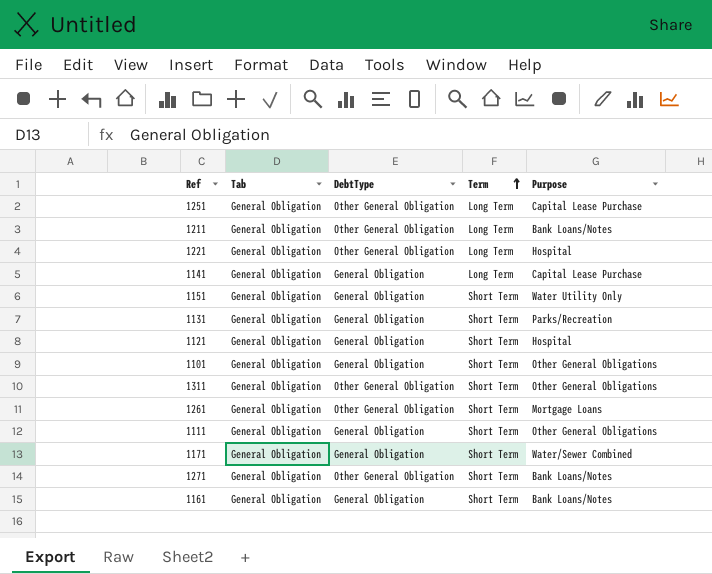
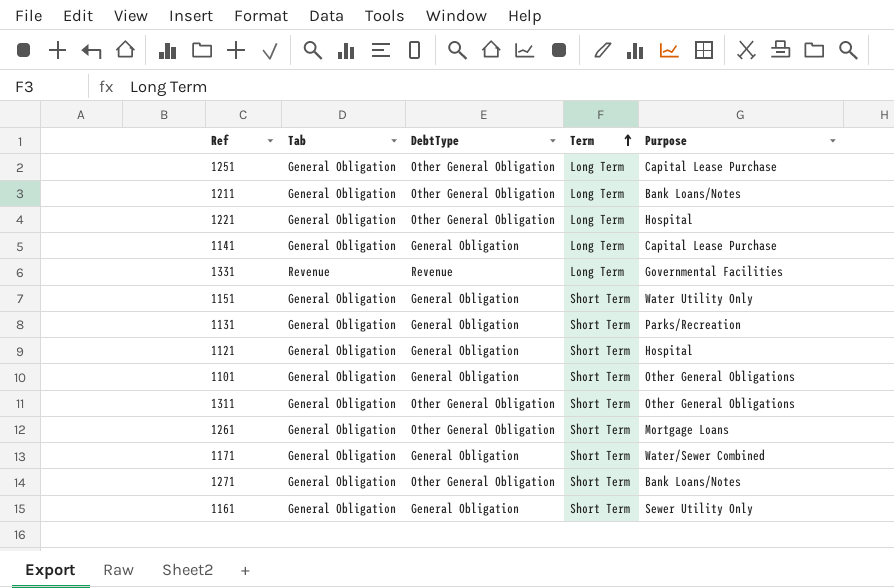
row 1111: General Obligation | General Obligation | Short Term | Other General Obligations -> none
row 1331: none -> Revenue | Revenue | Long Term | Governmental Facilities
1161 | Purpose: Bank Loans/Notes -> Sewer Utility Only

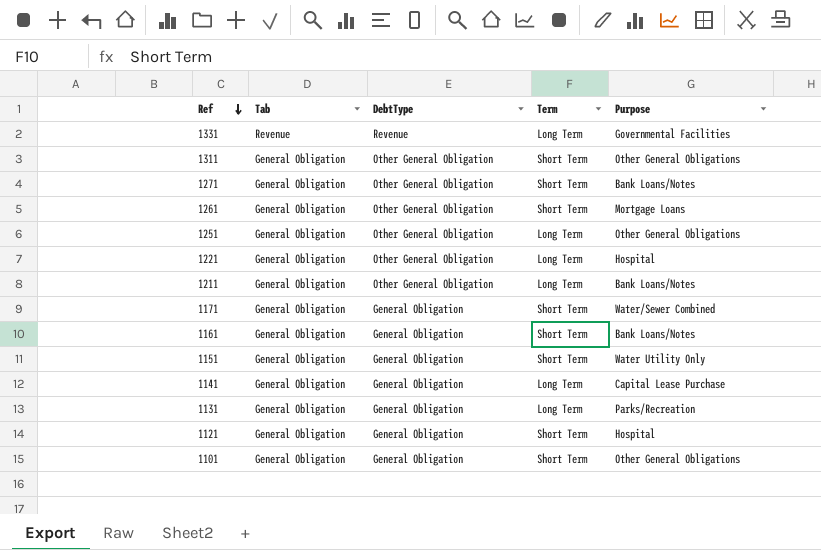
row order: Term ascending -> Ref descending
1251 | Purpose: Capital Lease Purchase -> Other General Obligations
1161 | Purpose: Sewer Utility Only -> Bank Loans/Notes
1131 | Term: Short Term -> Long Term

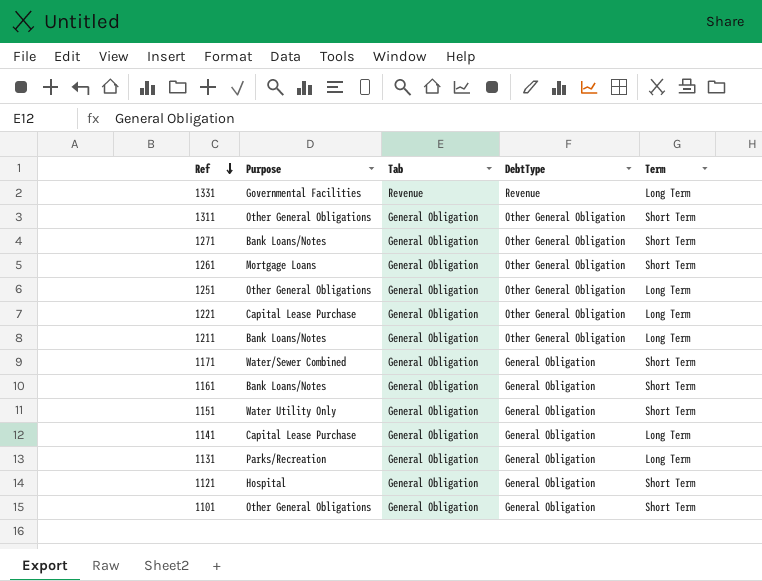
column Purpose | position: 5 -> 2
1221 | Purpose: Hospital -> Capital Lease Purchase

